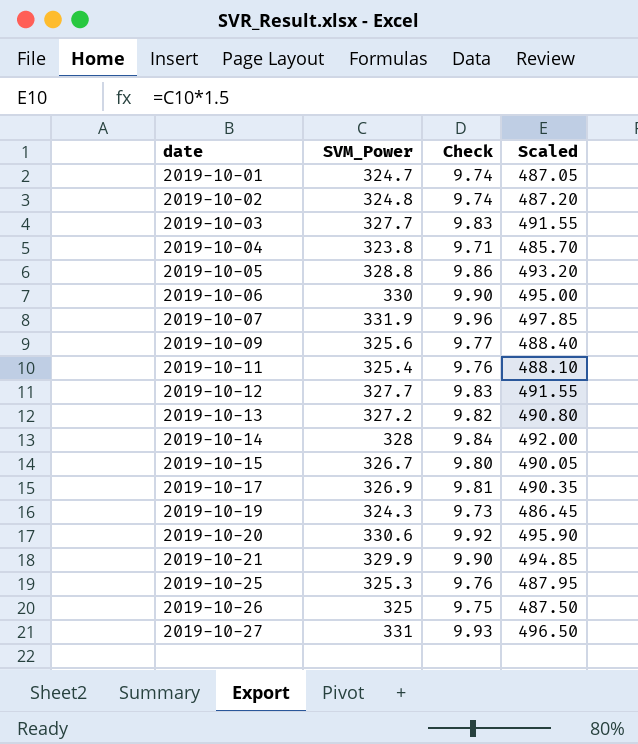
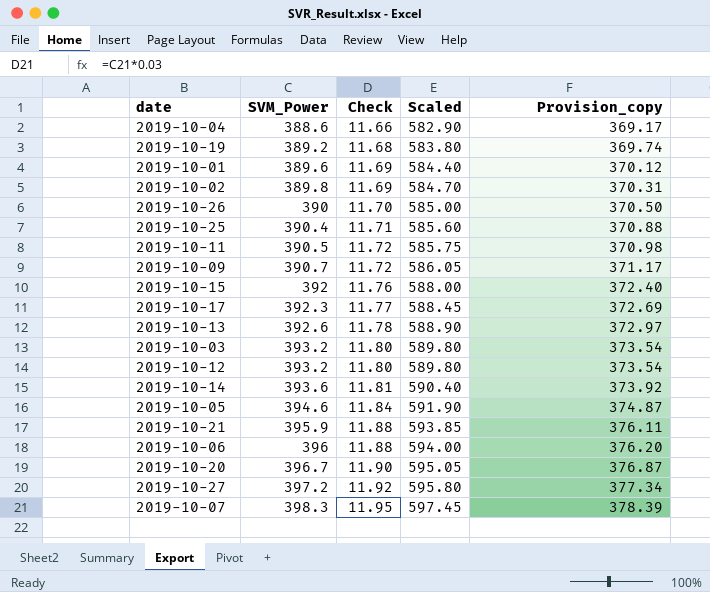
row order: date ascending -> SVM_Power ascending
column Provision_copy | formula: none -> [SVM_Power] * 0.95
2019-10-04 | SVM_Power: 323.8 -> 388.6
2019-10-04 | Check: 9.71 -> 11.66
2019-10-04 | Scaled: 485.70 -> 582.90
2019-10-19 | SVM_Power: 324.3 -> 389.2
2019-10-19 | Check: 9.73 -> 11.68
2019-10-19 | Scaled: 486.45 -> 583.80
2019-10-01 | SVM_Power: 324.7 -> 389.6
2019-10-01 | Check: 9.74 -> 11.69
2019-10-01 | Scaled: 487.05 -> 584.40
2019-10-02 | SVM_Power: 324.8 -> 389.8
2019-10-02 | Check: 9.74 -> 11.69
2019-10-02 | Scaled: 487.20 -> 584.70
2019-10-26 | SVM_Power: 325 -> 390
2019-10-26 | Check: 9.75 -> 11.70
2019-10-26 | Scaled: 487.50 -> 585.00
2019-10-25 | SVM_Power: 325.3 -> 390.4
2019-10-25 | Check: 9.76 -> 11.71
2019-10-25 | Scaled: 487.95 -> 585.60
2019-10-11 | SVM_Power: 325.4 -> 390.5
2019-10-11 | Check: 9.76 -> 11.72
2019-10-11 | Scaled: 488.10 -> 585.75
2019-10-09 | SVM_Power: 325.6 -> 390.7
2019-10-09 | Check: 9.77 -> 11.72
2019-10-09 | Scaled: 488.40 -> 586.05
2019-10-15 | SVM_Power: 326.7 -> 392
2019-10-15 | Check: 9.80 -> 11.76
2019-10-15 | Scaled: 490.05 -> 588.00
2019-10-17 | SVM_Power: 326.9 -> 392.3
2019-10-17 | Check: 9.81 -> 11.77
2019-10-17 | Scaled: 490.35 -> 588.45
2019-10-13 | SVM_Power: 327.2 -> 392.6
2019-10-13 | Check: 9.82 -> 11.78
2019-10-13 | Scaled: 490.80 -> 588.90
2019-10-03 | SVM_Power: 327.7 -> 393.2
2019-10-03 | Check: 9.83 -> 11.80
2019-10-03 | Scaled: 491.55 -> 589.80
2019-10-12 | SVM_Power: 327.7 -> 393.2
2019-10-12 | Check: 9.83 -> 11.80
2019-10-12 | Scaled: 491.55 -> 589.80
2019-10-14 | SVM_Power: 328 -> 393.6
2019-10-14 | Check: 9.84 -> 11.81
2019-10-14 | Scaled: 492.00 -> 590.40
2019-10-05 | SVM_Power: 328.8 -> 394.6
2019-10-05 | Check: 9.86 -> 11.84
2019-10-05 | Scaled: 493.20 -> 591.90
2019-10-21 | SVM_Power: 329.9 -> 395.9
2019-10-21 | Check: 9.90 -> 11.88
2019-10-21 | Scaled: 494.85 -> 593.85
2019-10-06 | SVM_Power: 330 -> 396
2019-10-06 | Check: 9.90 -> 11.88
2019-10-06 | Scaled: 495.00 -> 594.00
2019-10-20 | SVM_Power: 330.6 -> 396.7
2019-10-20 | Check: 9.92 -> 11.90
2019-10-20 | Scaled: 495.90 -> 595.05
2019-10-27 | SVM_Power: 331 -> 397.2
2019-10-27 | Check: 9.93 -> 11.92
2019-10-27 | Scaled: 496.50 -> 595.80
2019-10-07 | SVM_Power: 331.9 -> 398.3
2019-10-07 | Check: 9.96 -> 11.95
2019-10-07 | Scaled: 497.85 -> 597.45

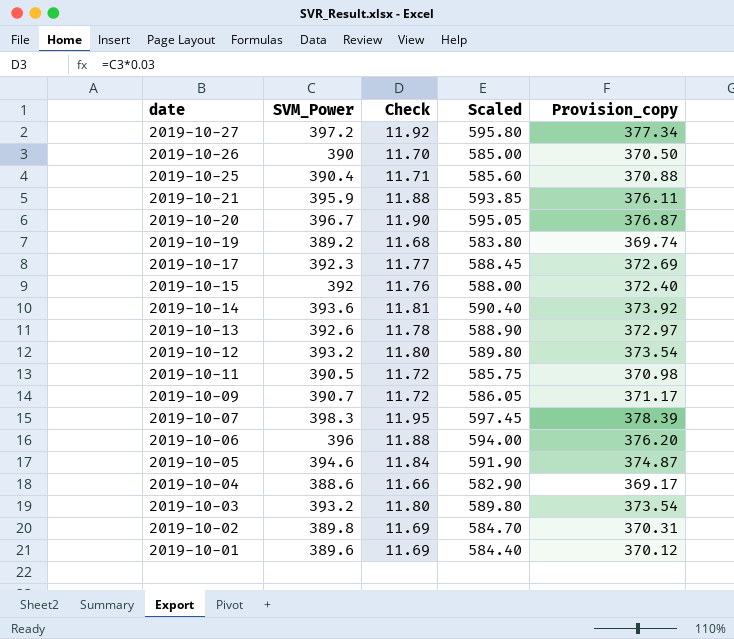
row order: SVM_Power ascending -> date descending

